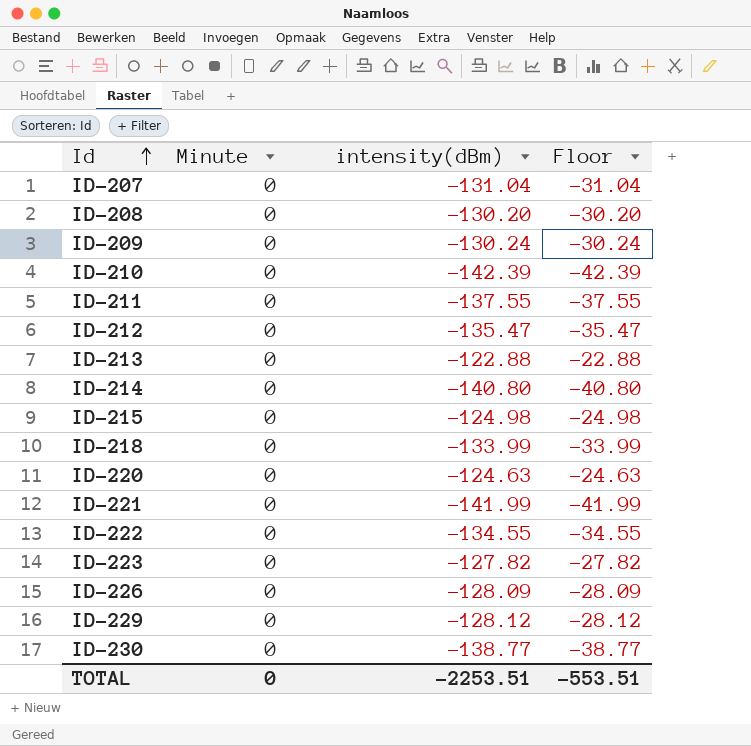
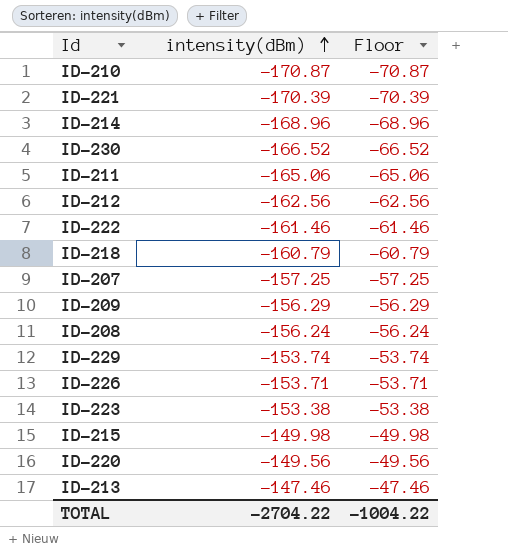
row order: Id ascending -> intensity(dBm) ascending
column Minute | position: 2 -> none
ID-210 | intensity(dBm): -142.39 -> -170.87
ID-210 | Floor: -42.39 -> -70.87
ID-221 | intensity(dBm): -141.99 -> -170.39
ID-221 | Floor: -41.99 -> -70.39
ID-214 | intensity(dBm): -140.80 -> -168.96
ID-214 | Floor: -40.80 -> -68.96
ID-230 | intensity(dBm): -138.77 -> -166.52
ID-230 | Floor: -38.77 -> -66.52
ID-211 | intensity(dBm): -137.55 -> -165.06
ID-211 | Floor: -37.55 -> -65.06
ID-212 | intensity(dBm): -135.47 -> -162.56
ID-212 | Floor: -35.47 -> -62.56
ID-222 | intensity(dBm): -134.55 -> -161.46
ID-222 | Floor: -34.55 -> -61.46
ID-218 | intensity(dBm): -133.99 -> -160.79
ID-218 | Floor: -33.99 -> -60.79
ID-207 | intensity(dBm): -131.04 -> -157.25
ID-207 | Floor: -31.04 -> -57.25
ID-209 | intensity(dBm): -130.24 -> -156.29
ID-209 | Floor: -30.24 -> -56.29
ID-208 | intensity(dBm): -130.20 -> -156.24
ID-208 | Floor: -30.20 -> -56.24
ID-229 | intensity(dBm): -128.12 -> -153.74
ID-229 | Floor: -28.12 -> -53.74
ID-226 | intensity(dBm): -128.09 -> -153.71
ID-226 | Floor: -28.09 -> -53.71
ID-223 | intensity(dBm): -127.82 -> -153.38
ID-223 | Floor: -27.82 -> -53.38
ID-215 | intensity(dBm): -124.98 -> -149.98
ID-215 | Floor: -24.98 -> -49.98
ID-220 | intensity(dBm): -124.63 -> -149.56
ID-220 | Floor: -24.63 -> -49.56
ID-213 | intensity(dBm): -122.88 -> -147.46
ID-213 | Floor: -22.88 -> -47.46
TOTAL | intensity(dBm): -2253.51 -> -2704.22
TOTAL | Floor: -553.51 -> -1004.22

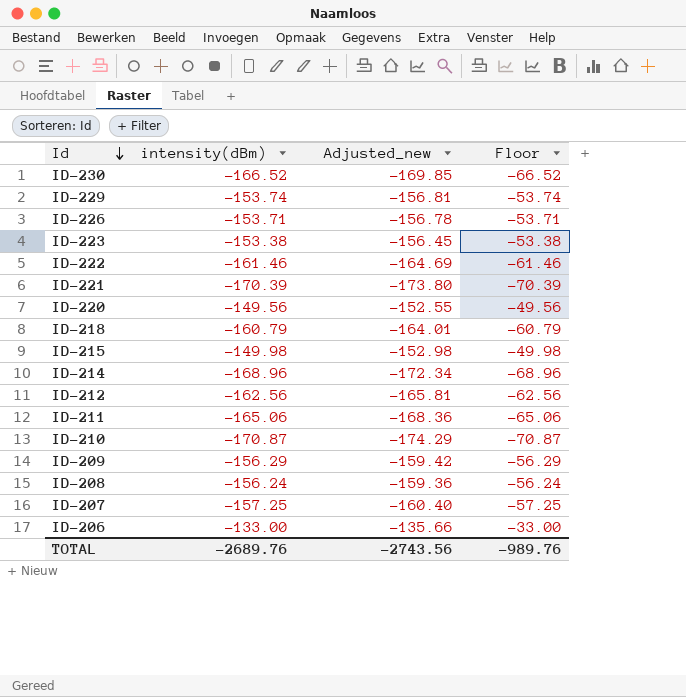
row order: intensity(dBm) ascending -> Id descending
column Adjusted_new | formula: none -> [intensity(dBm)] * 1.02
row ID-213: -147.46 | -47.46 -> none
row ID-206: none -> -133.00 | -135.66 | -33.00
TOTAL | intensity(dBm): -2704.22 -> -2689.76
TOTAL | Floor: -1004.22 -> -989.76

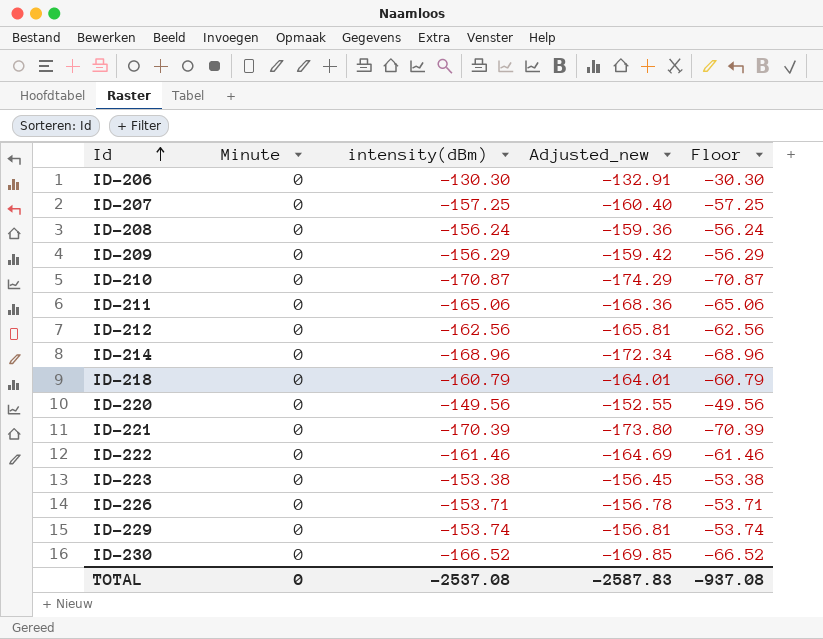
row order: Id descending -> Id ascending
column Minute | position: none -> 2
row ID-215: -149.98 | -152.98 | -49.98 -> none
ID-206 | intensity(dBm): -133.00 -> -130.30
ID-206 | Adjusted_new: -135.66 -> -132.91
ID-206 | Floor: -33.00 -> -30.30
TOTAL | intensity(dBm): -2689.76 -> -2537.08
TOTAL | Adjusted_new: -2743.56 -> -2587.83
TOTAL | Floor: -989.76 -> -937.08

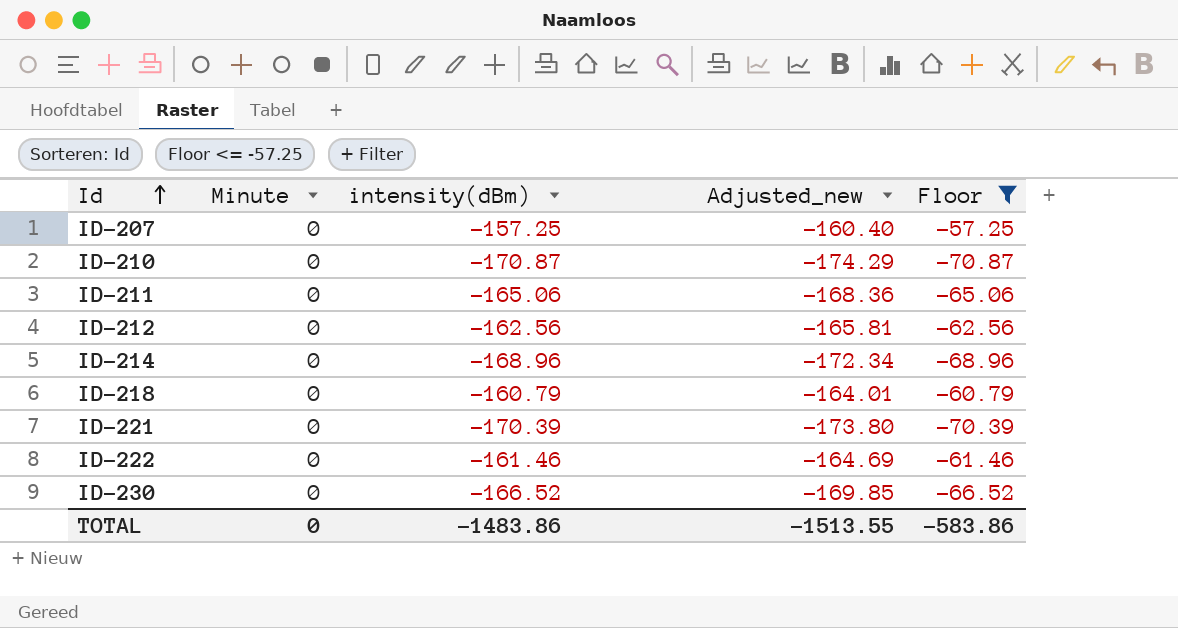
filter: none -> Floor <= -57.25
TOTAL | intensity(dBm): -2537.08 -> -1483.86
TOTAL | Adjusted_new: -2587.83 -> -1513.55
TOTAL | Floor: -937.08 -> -583.86

